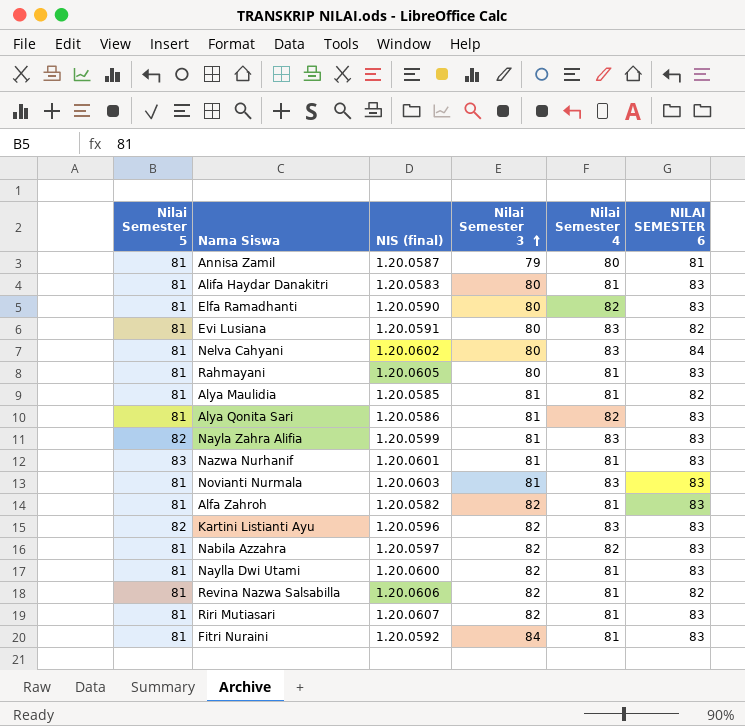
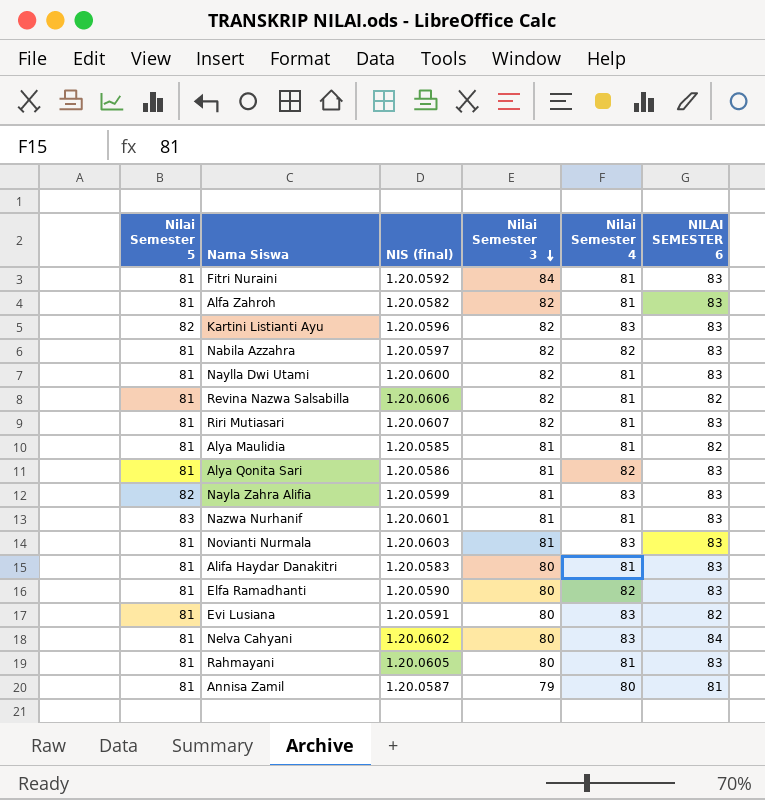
row order: Nilai Semester 3 ascending -> Nilai Semester 3 descending

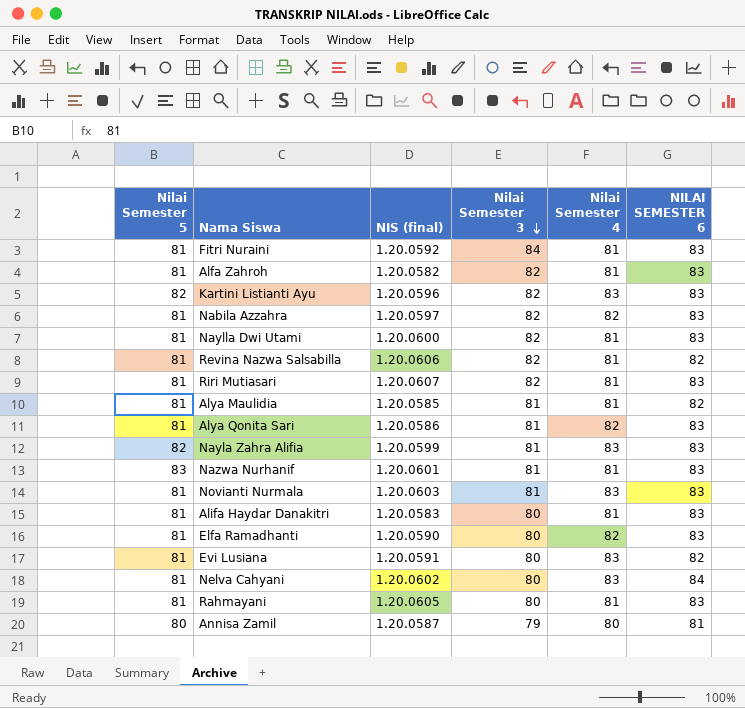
Annisa Zamil | Nilai Semester 5: 81 -> 80

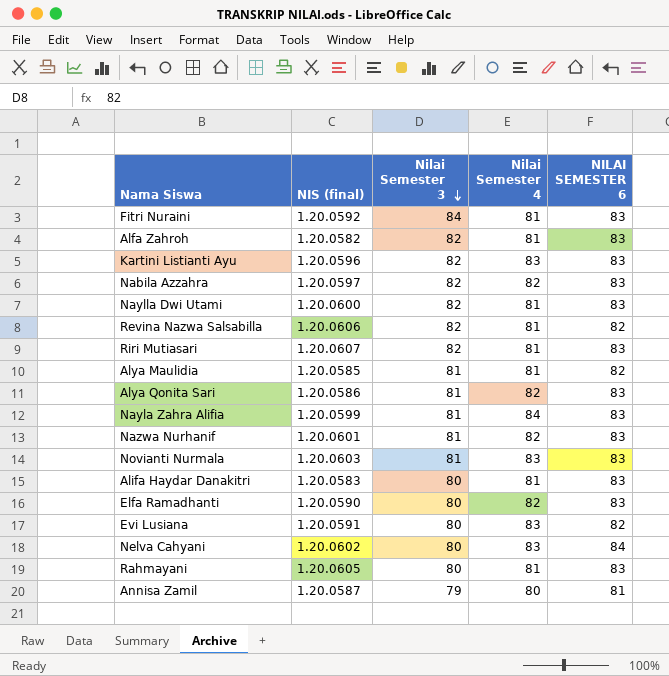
column Nilai Semester 5 | position: 1 -> none
Nayla Zahra Alifia | Nilai Semester 4: 83 -> 84
Nazwa Nurhanif | Nilai Semester 4: 81 -> 82

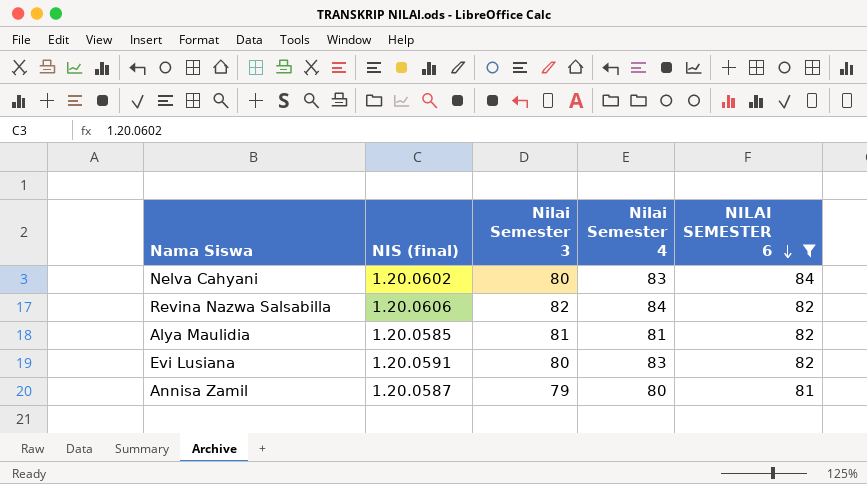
filter: none -> NILAI SEMESTER 6 != 83
row order: Nilai Semester 3 descending -> NILAI SEMESTER 6 descending
Revina Nazwa Salsabilla | Nilai Semester 4: 81 -> 84

